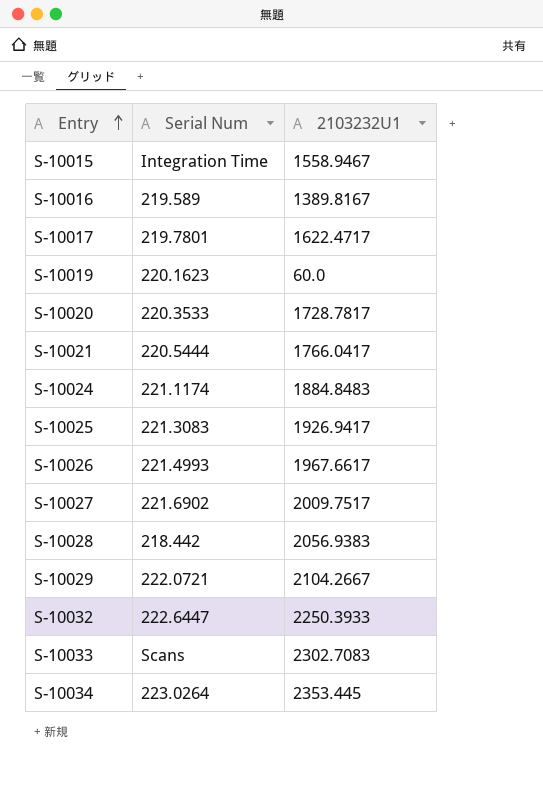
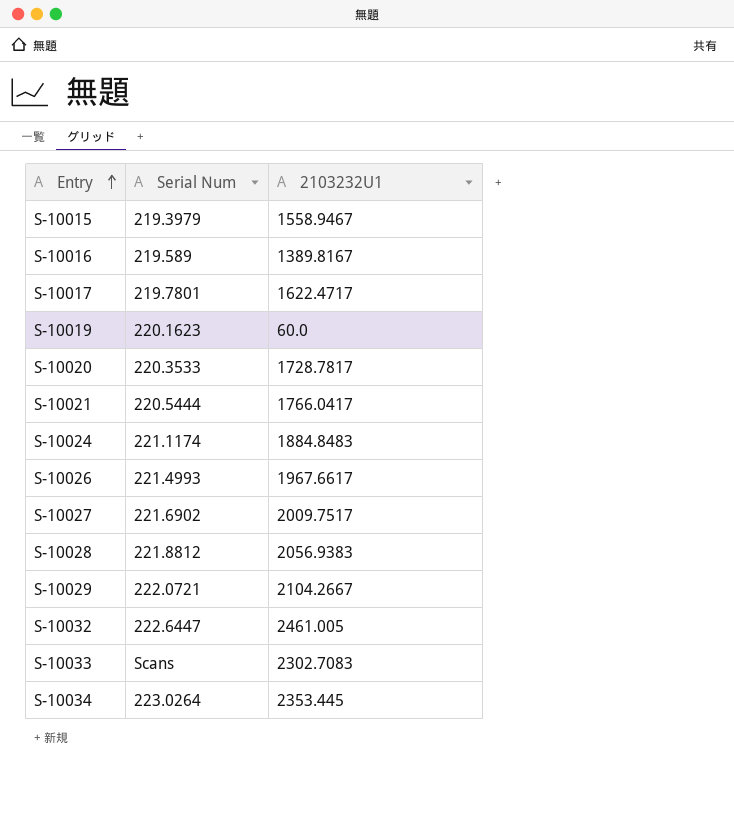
row S-10025: 221.3083 | 1926.9417 -> none
S-10015 | Serial Num: Integration Time -> 219.3979
S-10028 | Serial Num: 218.442 -> 221.8812
S-10032 | 2103232U1: 2250.3933 -> 2461.005

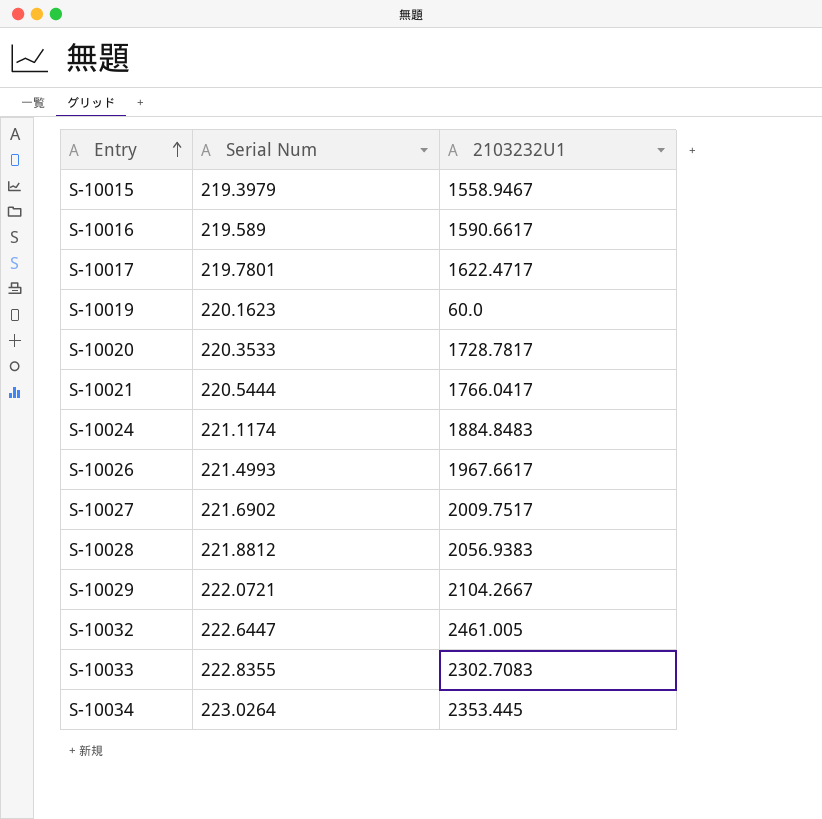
S-10016 | 2103232U1: 1389.8167 -> 1590.6617
S-10033 | Serial Num: Scans -> 222.8355

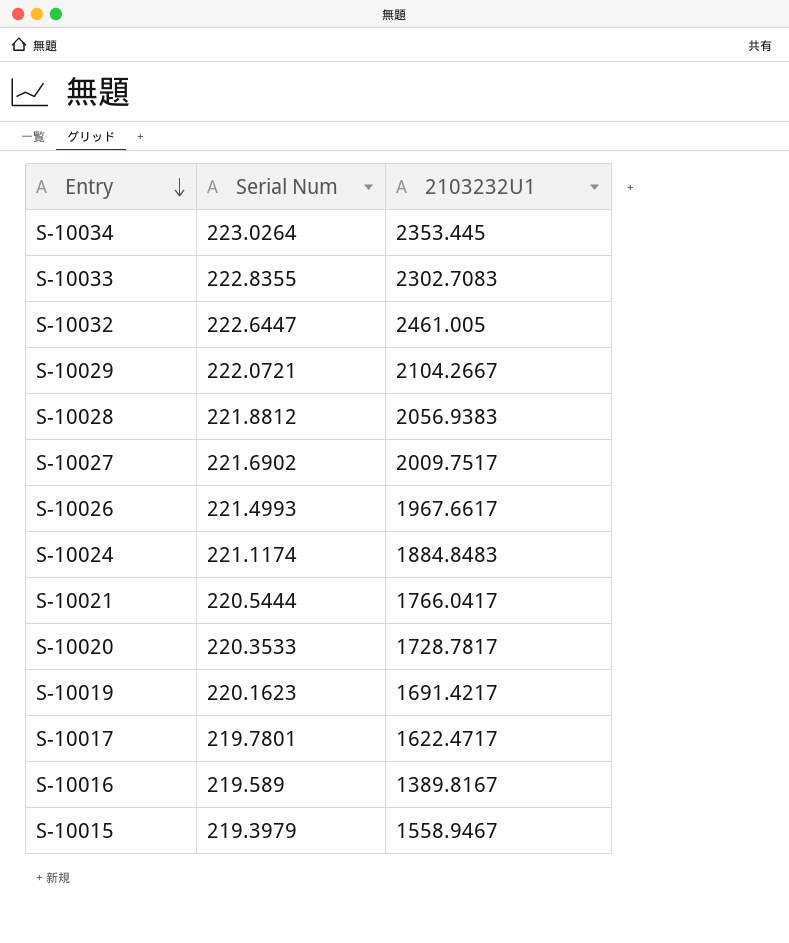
row order: Entry ascending -> Entry descending
S-10019 | 2103232U1: 60.0 -> 1691.4217
S-10016 | 2103232U1: 1590.6617 -> 1389.8167

